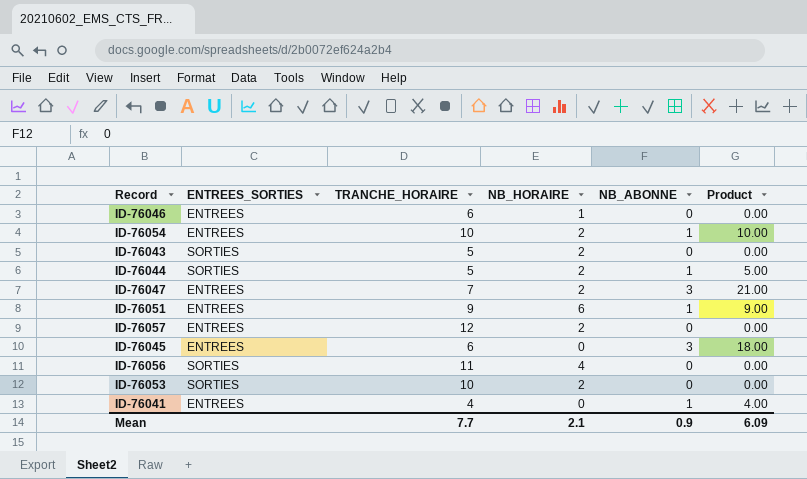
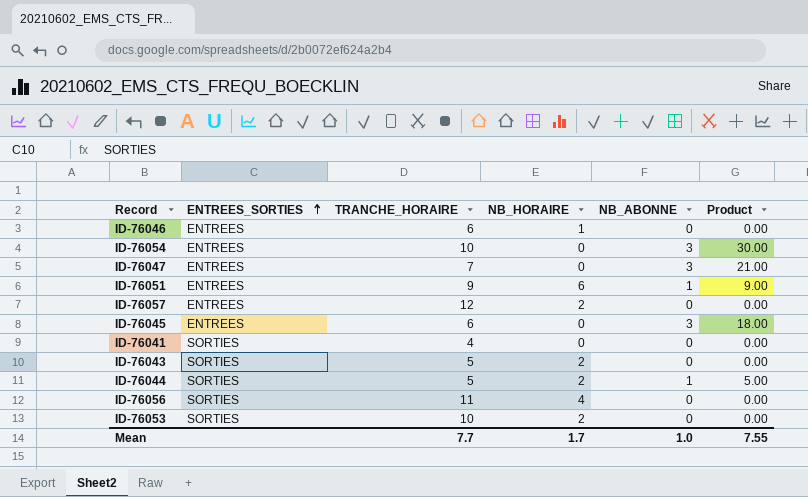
row order: none -> ENTREES_SORTIES ascending
ID-76054 | NB_HORAIRE: 2 -> 0
ID-76054 | NB_ABONNE: 1 -> 3
ID-76054 | Product: 10.00 -> 30.00
ID-76047 | NB_HORAIRE: 2 -> 0
ID-76041 | ENTREES_SORTIES: ENTREES -> SORTIES
ID-76041 | NB_ABONNE: 1 -> 0
ID-76041 | Product: 4.00 -> 0.00
Mean | NB_HORAIRE: 2.1 -> 1.7
Mean | NB_ABONNE: 0.9 -> 1.0
Mean | Product: 6.09 -> 7.55

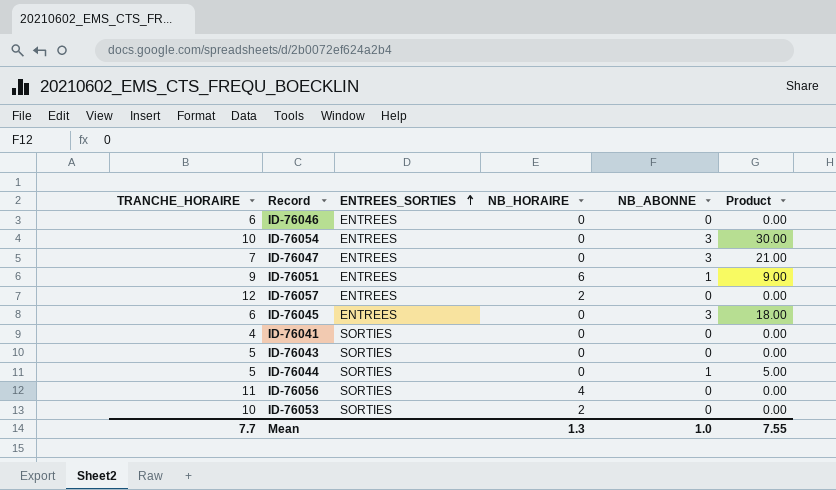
column TRANCHE_HORAIRE | position: 3 -> 1
ID-76046 | NB_HORAIRE: 1 -> 0
ID-76043 | NB_HORAIRE: 2 -> 0
ID-76044 | NB_HORAIRE: 2 -> 0
Mean | NB_HORAIRE: 1.7 -> 1.3

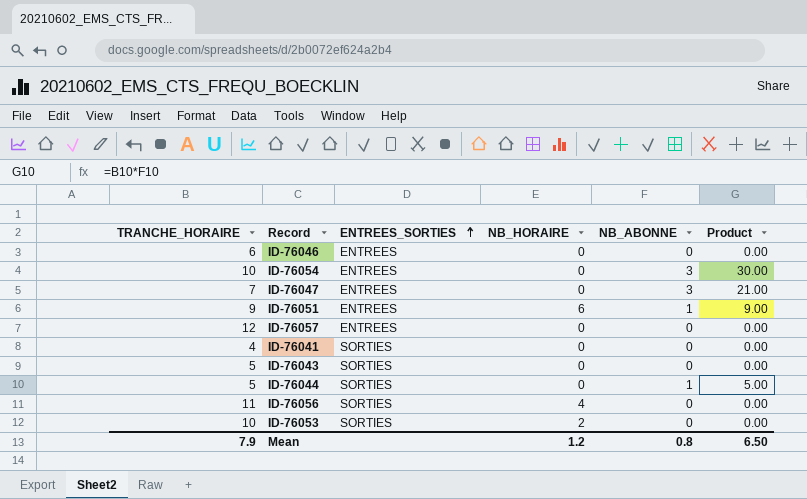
row ID-76045: 6 | ENTREES | 0 | 3 | 18.00 -> none
ID-76057 | NB_HORAIRE: 2 -> 0
Mean | TRANCHE_HORAIRE: 7.7 -> 7.9
Mean | NB_HORAIRE: 1.3 -> 1.2
Mean | NB_ABONNE: 1.0 -> 0.8
Mean | Product: 7.55 -> 6.50

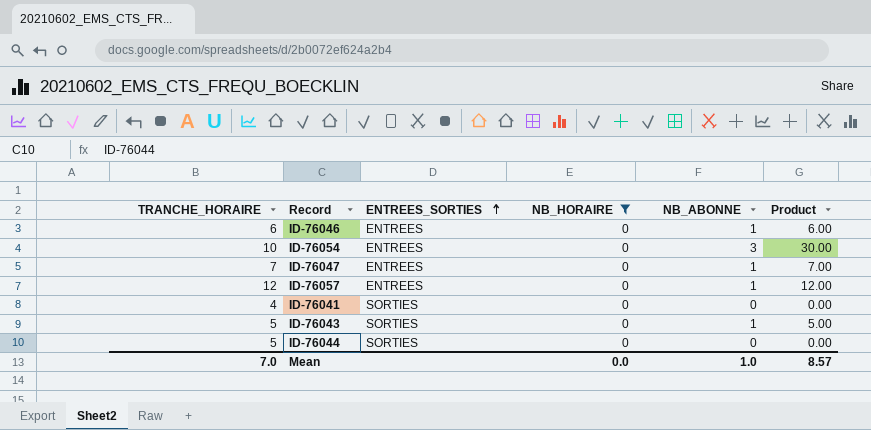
filter: none -> NB_HORAIRE = 0
ID-76046 | NB_ABONNE: 0 -> 1
ID-76046 | Product: 0.00 -> 6.00
ID-76047 | NB_ABONNE: 3 -> 1
ID-76047 | Product: 21.00 -> 7.00
ID-76057 | NB_ABONNE: 0 -> 1
ID-76057 | Product: 0.00 -> 12.00
ID-76043 | NB_ABONNE: 0 -> 1
ID-76043 | Product: 0.00 -> 5.00
ID-76044 | NB_ABONNE: 1 -> 0
ID-76044 | Product: 5.00 -> 0.00
Mean | TRANCHE_HORAIRE: 7.9 -> 7.0
Mean | NB_HORAIRE: 1.2 -> 0.0
Mean | NB_ABONNE: 0.8 -> 1.0
Mean | Product: 6.50 -> 8.57

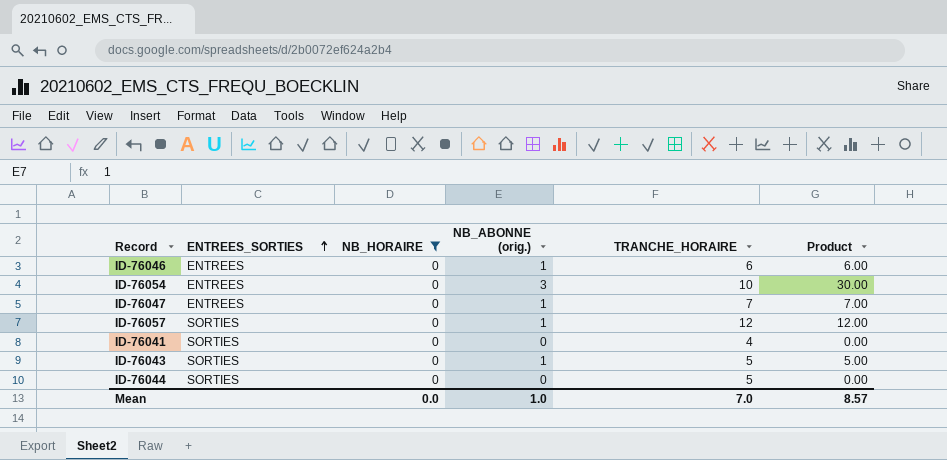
column name: NB_ABONNE -> NB_ABONNE (orig.)
column TRANCHE_HORAIRE | position: 1 -> 5
ID-76057 | ENTREES_SORTIES: ENTREES -> SORTIES

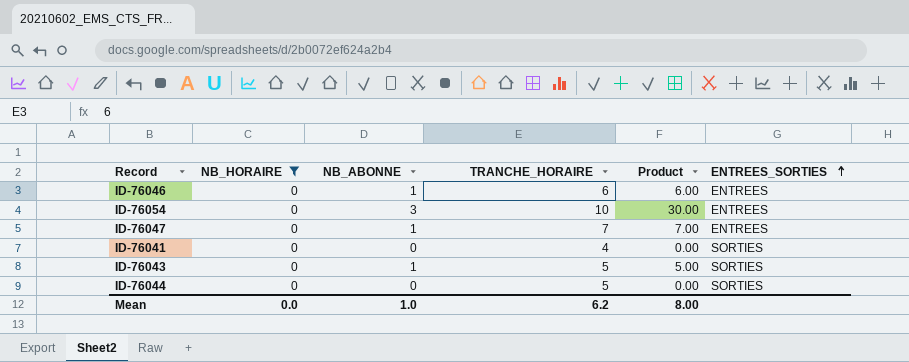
column name: NB_ABONNE (orig.) -> NB_ABONNE
column ENTREES_SORTIES | position: 2 -> 6
row ID-76057: SORTIES | 0 | 1 | 12 | 12.00 -> none
Mean | TRANCHE_HORAIRE: 7.0 -> 6.2
Mean | Product: 8.57 -> 8.00

